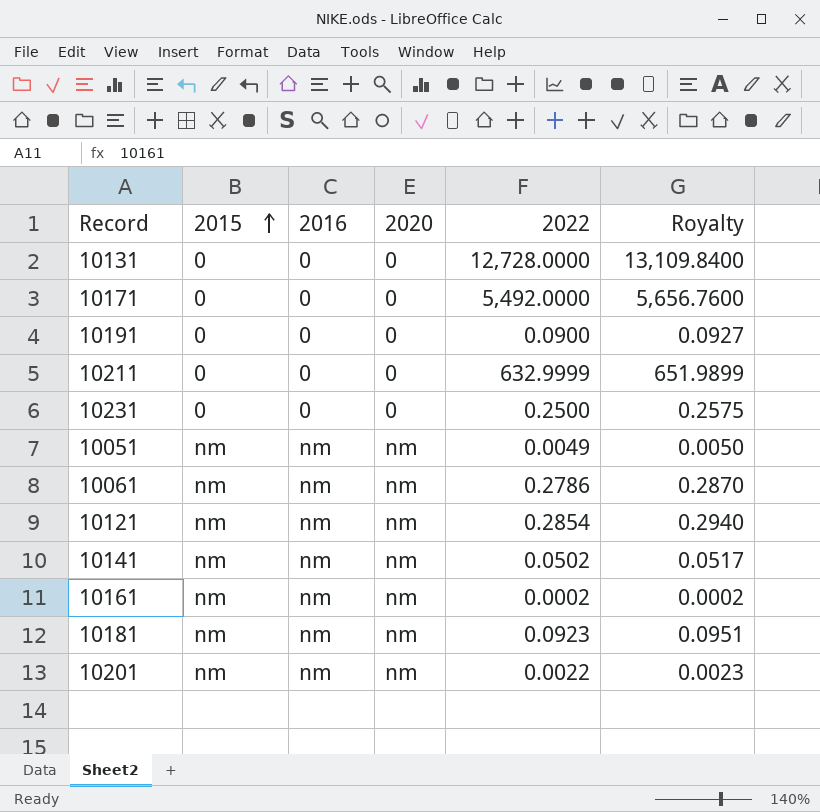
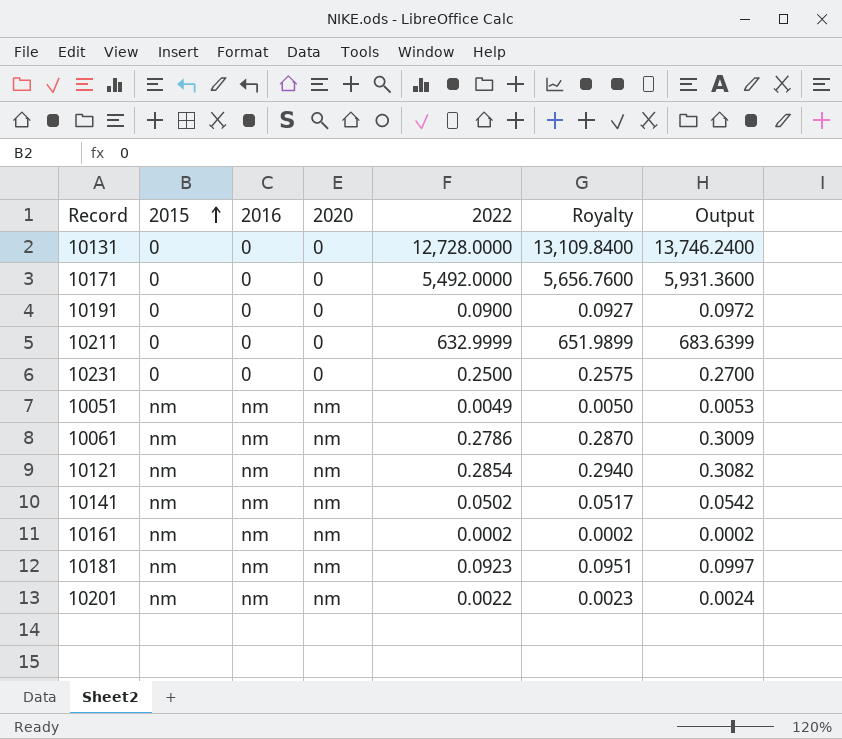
column Output | formula: none -> [2022] * 1.08

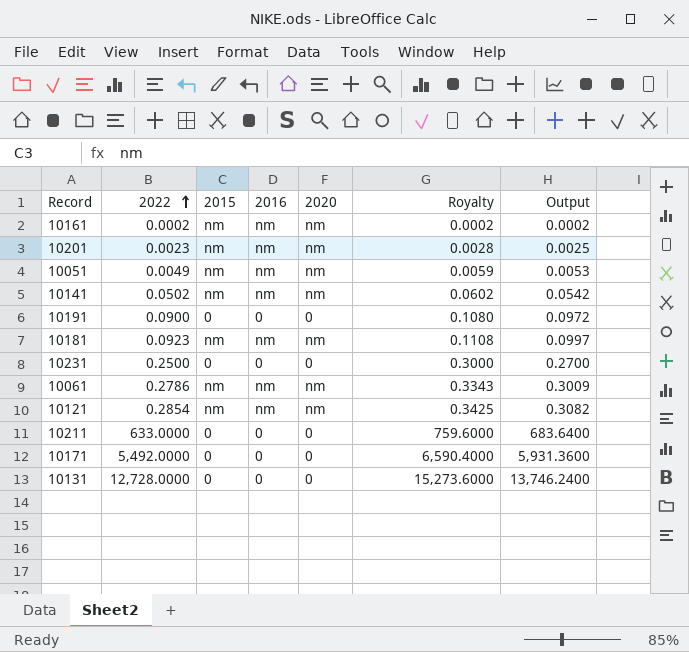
row order: 2015 ascending -> 2022 ascending
column 2022 | position: 5 -> 2
column Royalty | formula: [2022] * 1.03 -> [2022] * 1.2
10201 | 2022: 0.0022 -> 0.0023
10201 | Output: 0.0024 -> 0.0025
10211 | 2022: 632.9999 -> 633.0000
10211 | Output: 683.6399 -> 683.6400

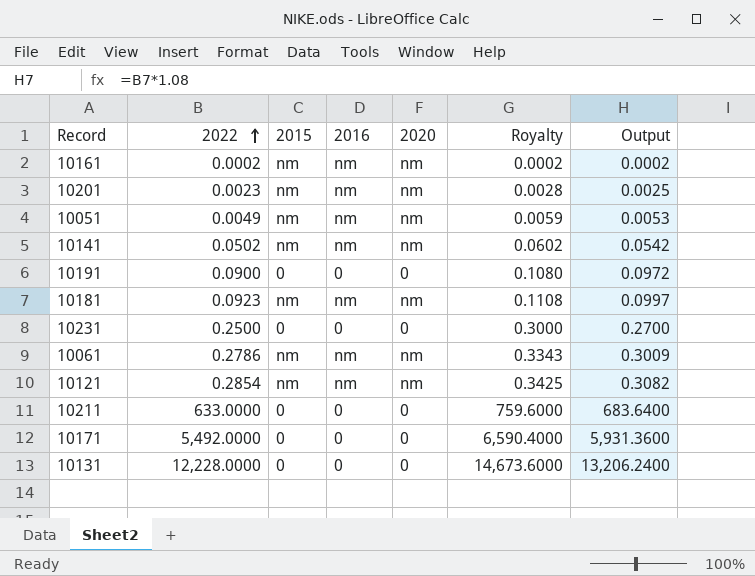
10131 | 2022: 12,728.0000 -> 12,228.0000
10131 | Royalty: 15,273.6000 -> 14,673.6000
10131 | Output: 13,746.2400 -> 13,206.2400

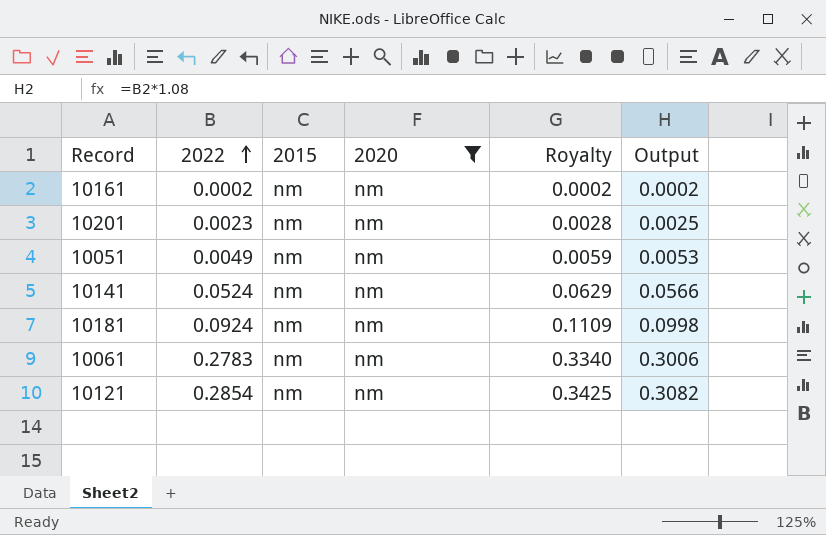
filter: none -> 2020 = nm
column 2016 | position: 4 -> none
10141 | 2022: 0.0502 -> 0.0524
10141 | Royalty: 0.0602 -> 0.0629
10141 | Output: 0.0542 -> 0.0566
10181 | 2022: 0.0923 -> 0.0924
10181 | Royalty: 0.1108 -> 0.1109
10181 | Output: 0.0997 -> 0.0998
10061 | 2022: 0.2786 -> 0.2783
10061 | Royalty: 0.3343 -> 0.3340
10061 | Output: 0.3009 -> 0.3006

